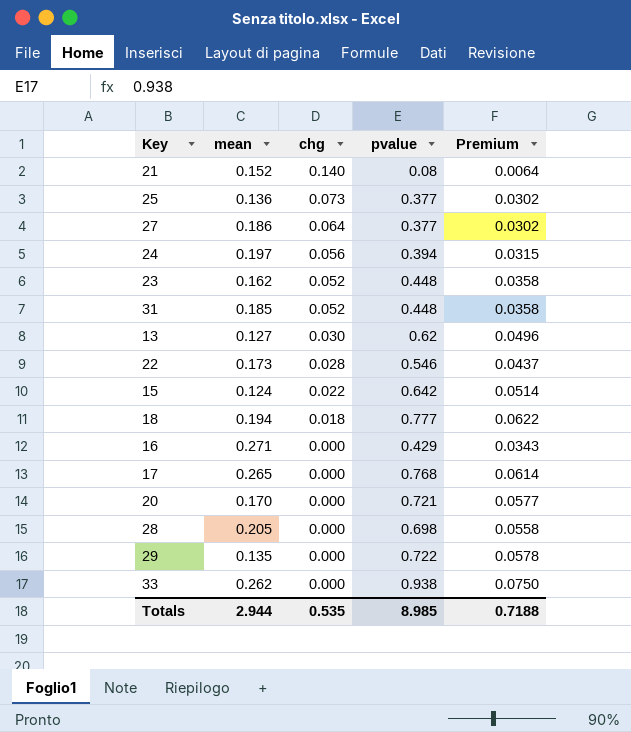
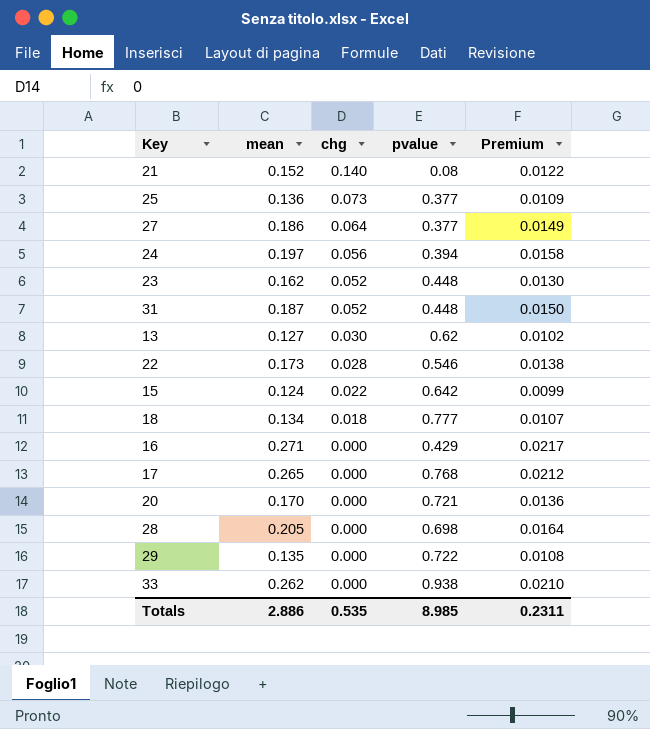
column Premium | formula: [pvalue] * 0.08 -> [mean] * 0.08
31 | mean: 0.185 -> 0.187
18 | mean: 0.194 -> 0.134
Totals | mean: 2.944 -> 2.886
Totals | Premium: 0.7188 -> 0.2311

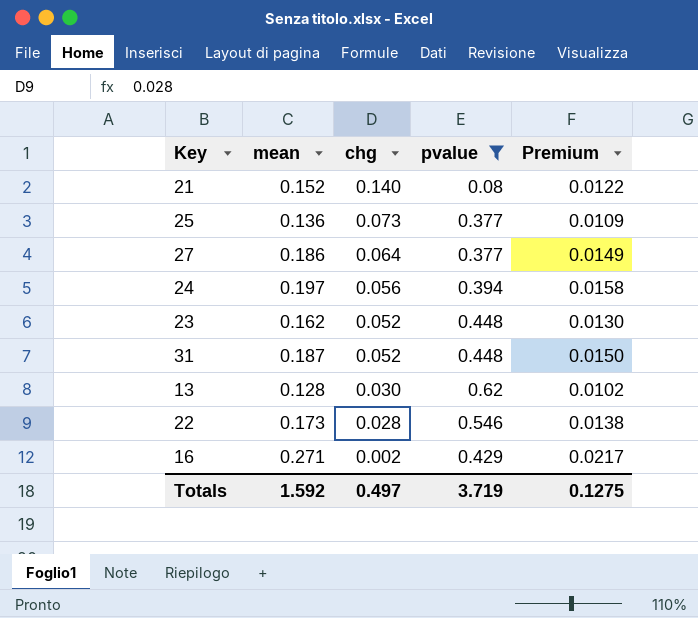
filter: none -> pvalue <= 0.62
13 | mean: 0.127 -> 0.128
16 | chg: 0.000 -> 0.002
Totals | mean: 2.886 -> 1.592
Totals | chg: 0.535 -> 0.497
Totals | pvalue: 8.985 -> 3.719
Totals | Premium: 0.2311 -> 0.1275

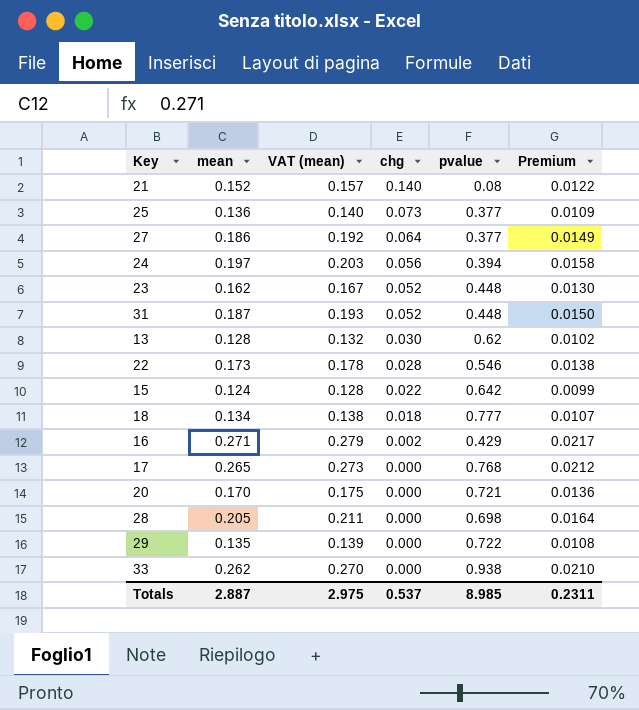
filter: pvalue <= 0.62 -> none
column VAT (mean) | formula: none -> [mean] * 1.03
Totals | mean: 1.592 -> 2.887
Totals | chg: 0.497 -> 0.537
Totals | pvalue: 3.719 -> 8.985
Totals | Premium: 0.1275 -> 0.2311

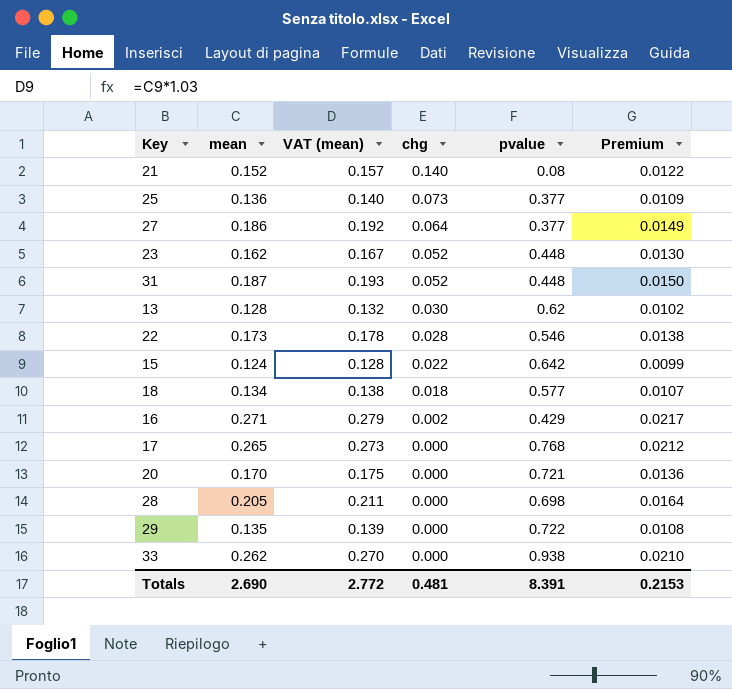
row 24: 0.197 | 0.203 | 0.056 | 0.394 | 0.0158 -> none
18 | pvalue: 0.777 -> 0.577
Totals | mean: 2.887 -> 2.690
Totals | VAT (mean): 2.975 -> 2.772
Totals | chg: 0.537 -> 0.481
Totals | pvalue: 8.985 -> 8.391
Totals | Premium: 0.2311 -> 0.2153

